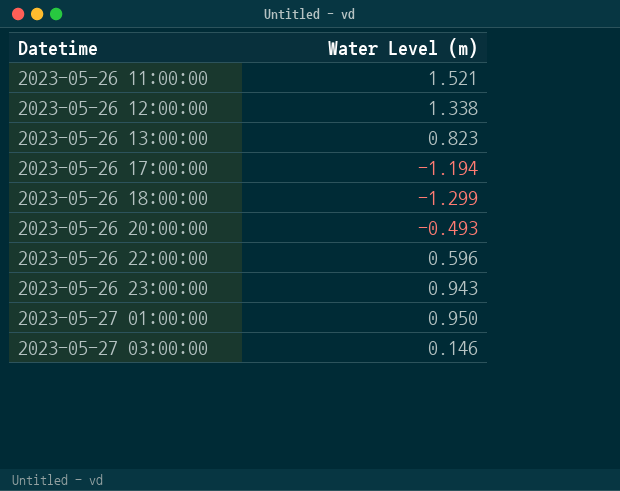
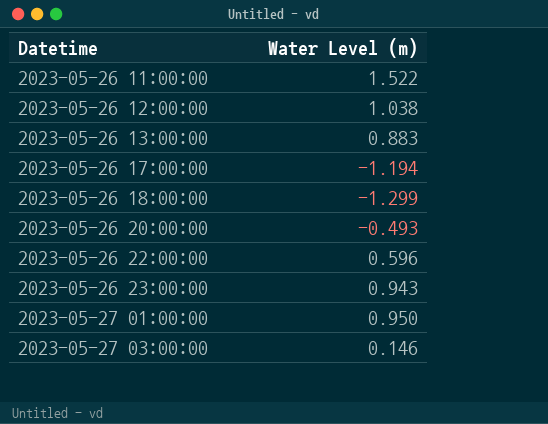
2023-05-26 11:00:00 | Water Level (m): 1.521 -> 1.522
2023-05-26 12:00:00 | Water Level (m): 1.338 -> 1.038
2023-05-26 13:00:00 | Water Level (m): 0.823 -> 0.883

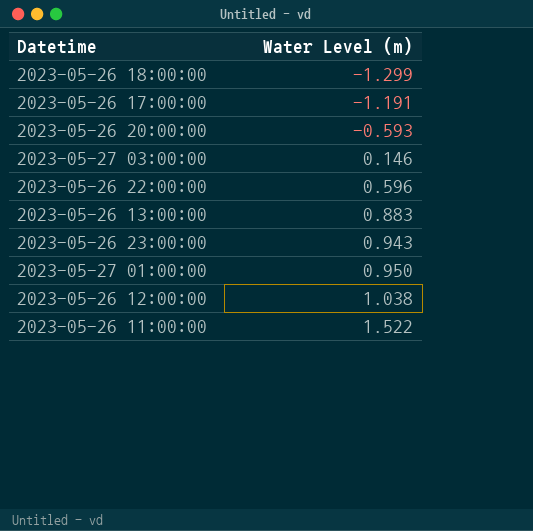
row order: Datetime ascending -> Water Level (m) ascending
2023-05-26 17:00:00 | Water Level (m): -1.194 -> -1.191
2023-05-26 20:00:00 | Water Level (m): -0.493 -> -0.593

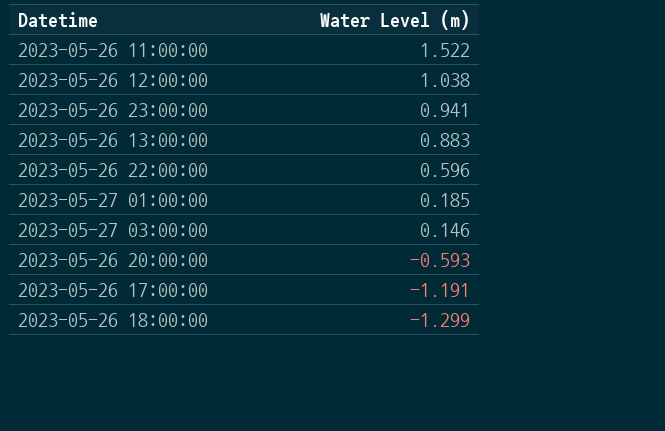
row order: Water Level (m) ascending -> Water Level (m) descending
2023-05-26 23:00:00 | Water Level (m): 0.943 -> 0.941
2023-05-27 01:00:00 | Water Level (m): 0.950 -> 0.185

